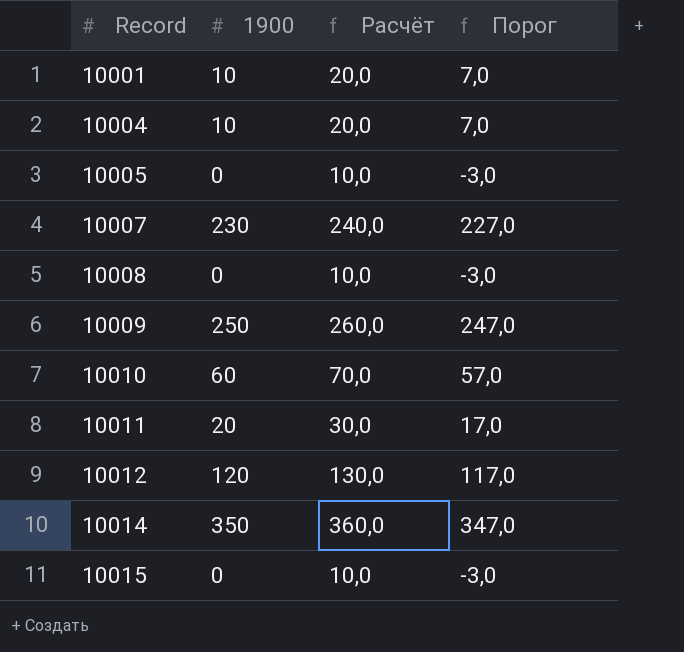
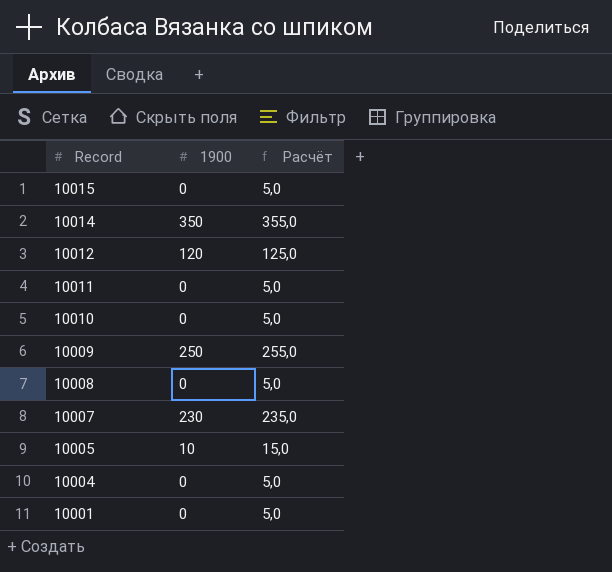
row order: Record ascending -> Record descending
column Порог | formula: [1900] - 3 -> none
column Расчёт | formula: [1900] + 10 -> [1900] + 5
10011 | 1900: 20 -> 0
10010 | 1900: 60 -> 0
10005 | 1900: 0 -> 10
10004 | 1900: 10 -> 0
10001 | 1900: 10 -> 0

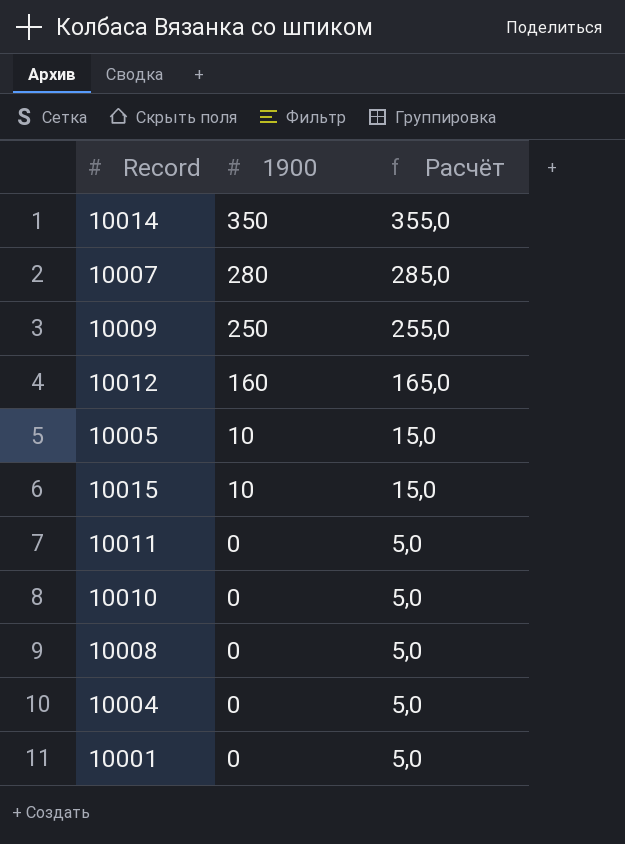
row order: Record descending -> 1900 descending
10007 | 1900: 230 -> 280
10007 | Расчёт: 235,0 -> 285,0
10012 | 1900: 120 -> 160
10012 | Расчёт: 125,0 -> 165,0
10015 | 1900: 0 -> 10
10015 | Расчёт: 5,0 -> 15,0

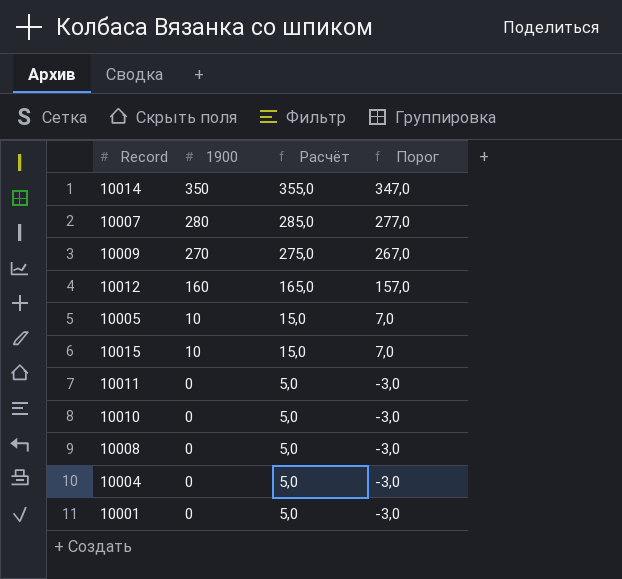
column Порог | formula: none -> [1900] - 3
10009 | 1900: 250 -> 270
10009 | Расчёт: 255,0 -> 275,0

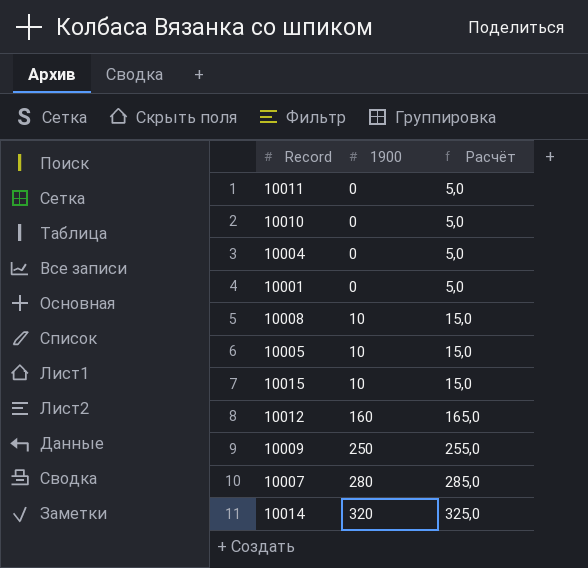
row order: 1900 descending -> 1900 ascending
column Порог | formula: [1900] - 3 -> none
10008 | 1900: 0 -> 10
10008 | Расчёт: 5,0 -> 15,0
10009 | 1900: 270 -> 250
10009 | Расчёт: 275,0 -> 255,0
10014 | 1900: 350 -> 320
10014 | Расчёт: 355,0 -> 325,0

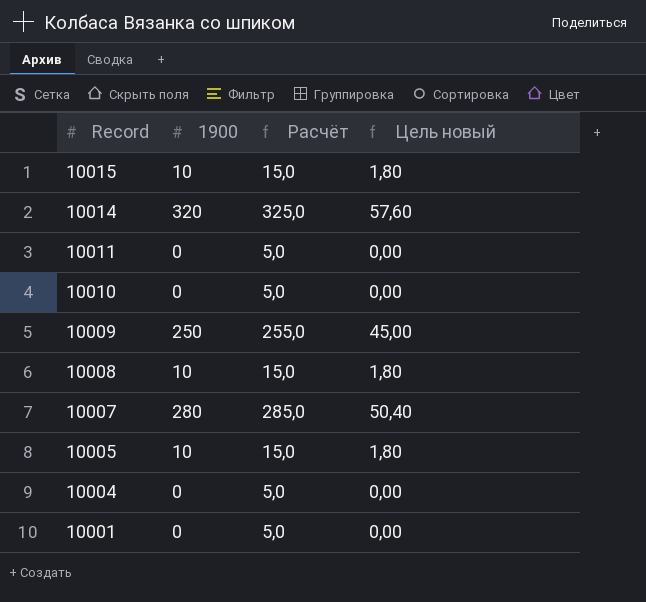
row order: 1900 ascending -> Record descending
column Цель новый | formula: none -> [1900] * 0,18
row 10012: 160 | 165,0 -> none

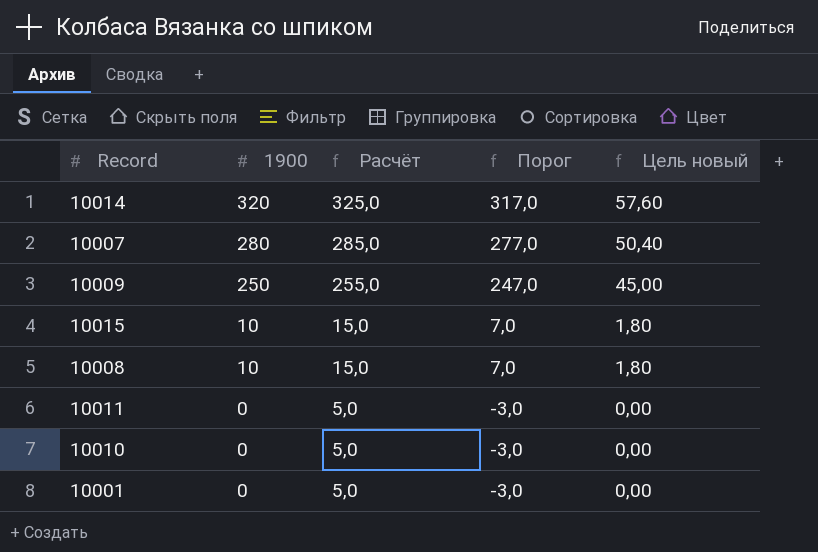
row order: Record descending -> 1900 descending
column Порог | formula: none -> [1900] - 3
row 10005: 10 | 15,0 | 1,80 -> none
row 10004: 0 | 5,0 | 0,00 -> none

